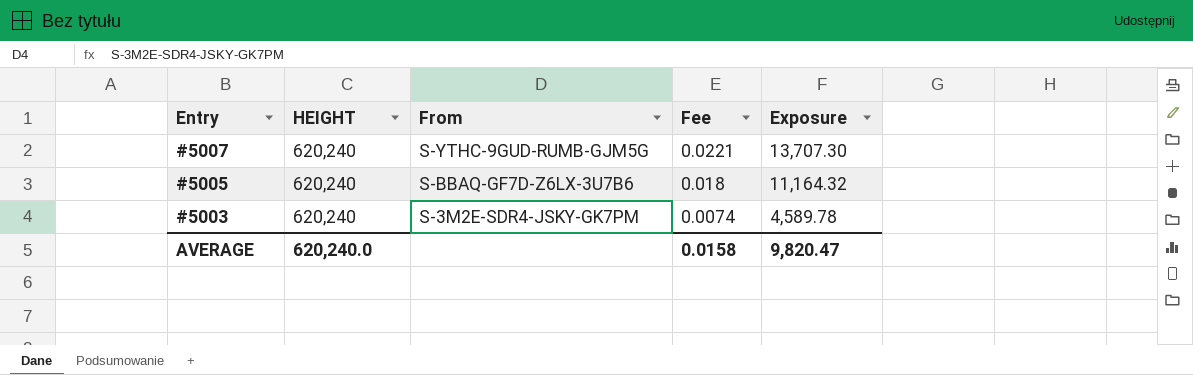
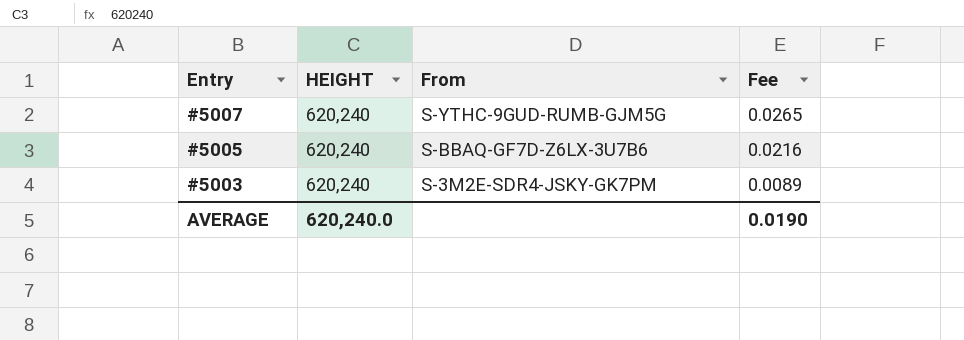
column Exposure | formula: [HEIGHT] * [Fee] -> none
#5007 | Fee: 0.0221 -> 0.0265
#5005 | Fee: 0.018 -> 0.0216
#5003 | Fee: 0.0074 -> 0.0089
AVERAGE | Fee: 0.0158 -> 0.0190

